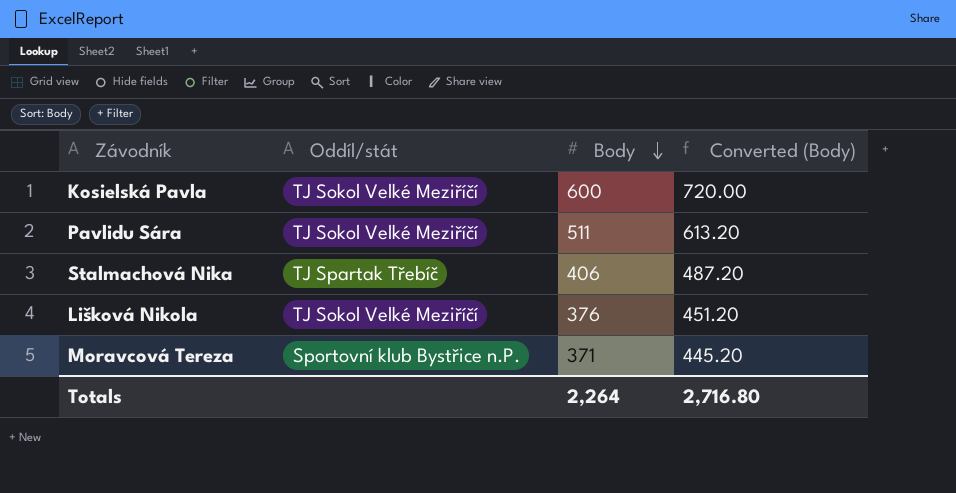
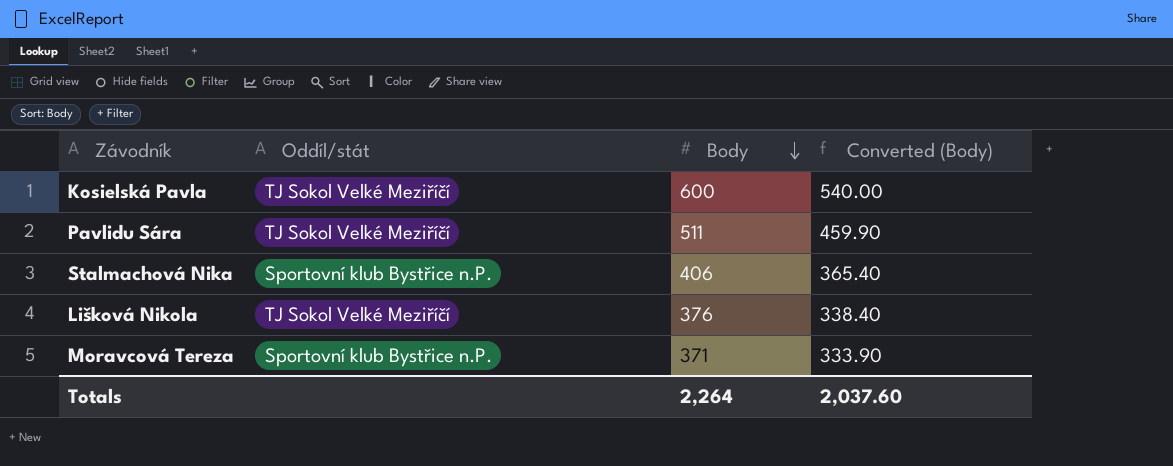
column Converted (Body) | formula: [Body] * 1.2 -> [Body] * 0.9
Stalmachová Nika | Oddíl/stát: TJ Spartak Třebíč -> Sportovní klub Bystřice n.P.
Totals | Converted (Body): 2,716.80 -> 2,037.60

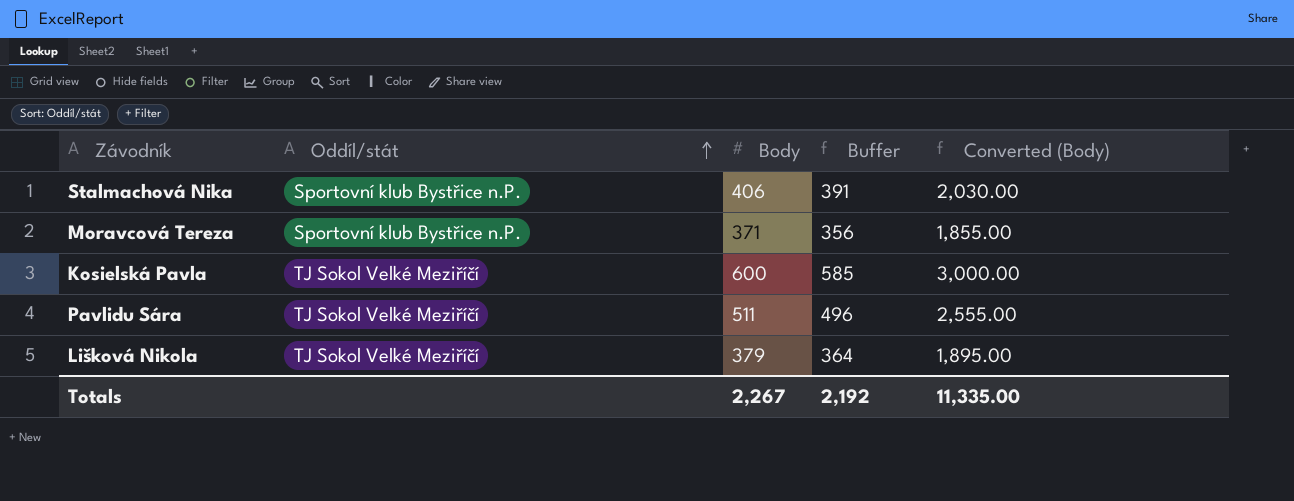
row order: Body descending -> Oddíl/stát ascending
column Buffer | formula: none -> [Body] - 15
column Converted (Body) | formula: [Body] * 0.9 -> [Body] * 5
Lišková Nikola | Body: 376 -> 379
Totals | Body: 2,264 -> 2,267
Totals | Converted (Body): 2,037.60 -> 11,335.00

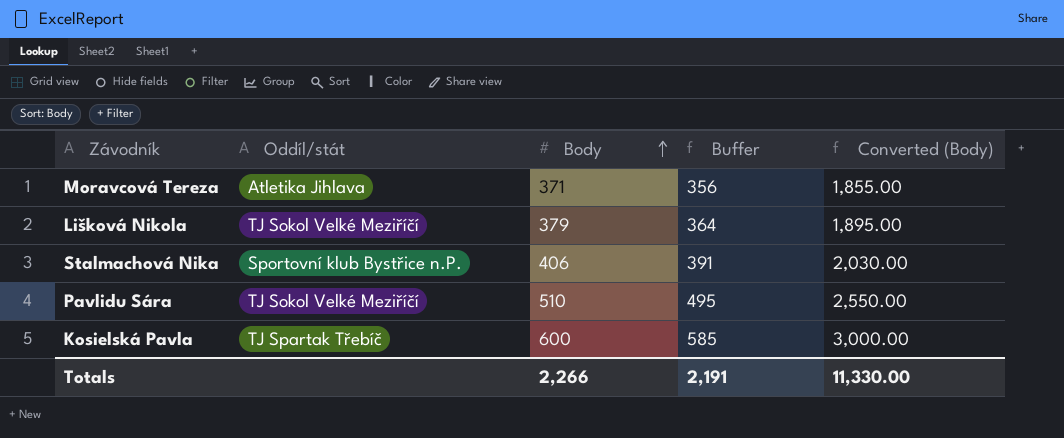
row order: Oddíl/stát ascending -> Body ascending
Moravcová Tereza | Oddíl/stát: Sportovní klub Bystřice n.P. -> Atletika Jihlava
Pavlidu Sára | Body: 511 -> 510
Pavlidu Sára | Buffer: 496 -> 495
Pavlidu Sára | Converted (Body): 2,555.00 -> 2,550.00
Kosielská Pavla | Oddíl/stát: TJ Sokol Velké Meziříčí -> TJ Spartak Třebíč
Totals | Body: 2,267 -> 2,266
Totals | Buffer: 2,192 -> 2,191
Totals | Converted (Body): 11,335.00 -> 11,330.00

